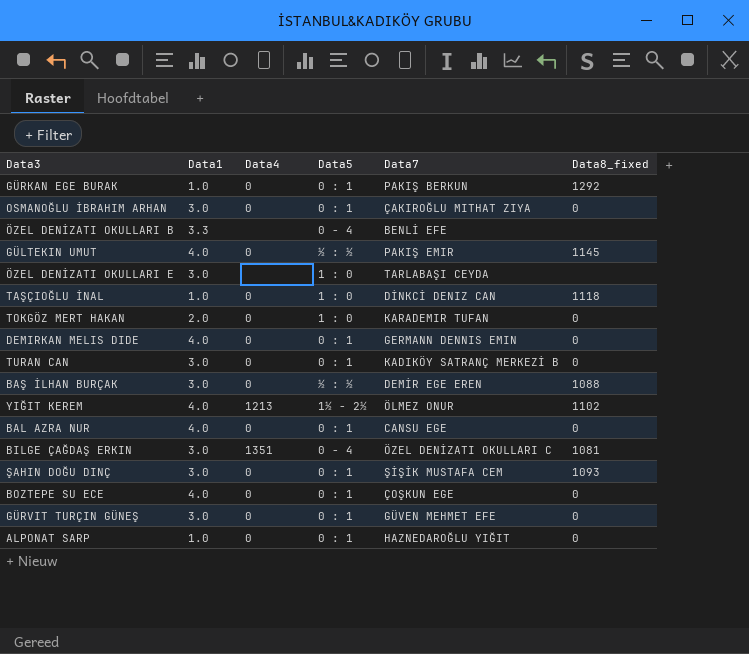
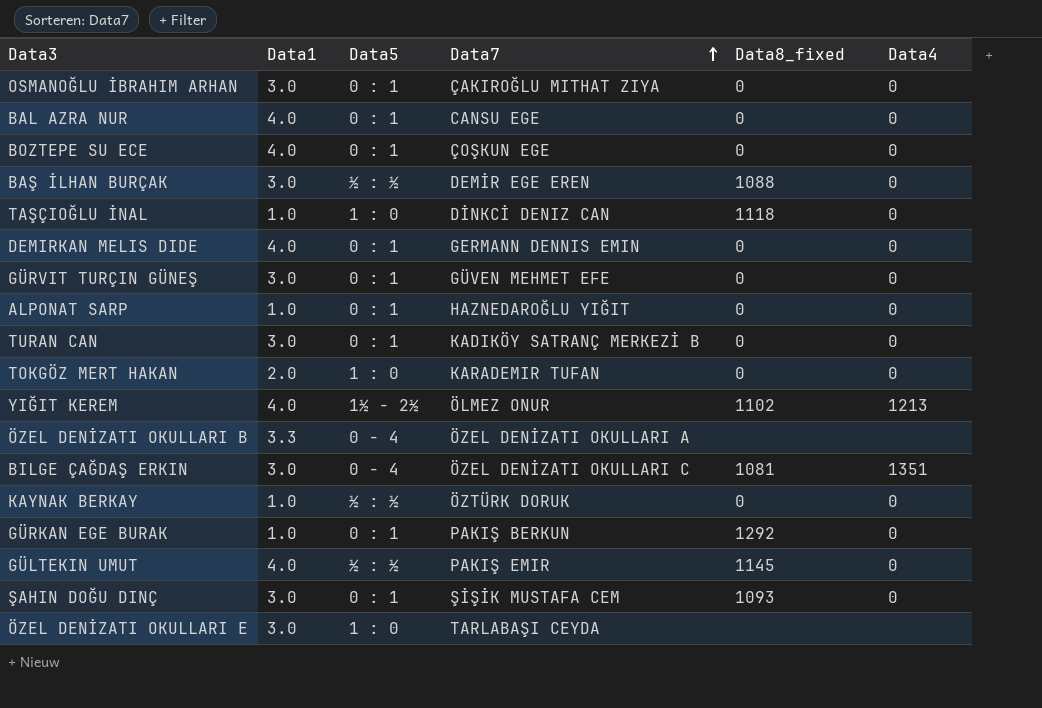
row order: none -> Data7 ascending
column Data4 | position: 3 -> 6
ÖZEL DENİZATI OKULLARI B | Data7: BENLİ EFE -> ÖZEL DENİZATI OKULLARI A
row KAYNAK BERKAY: none -> 1.0 | ½ : ½ | ÖZTÜRK DORUK | 0 | 0

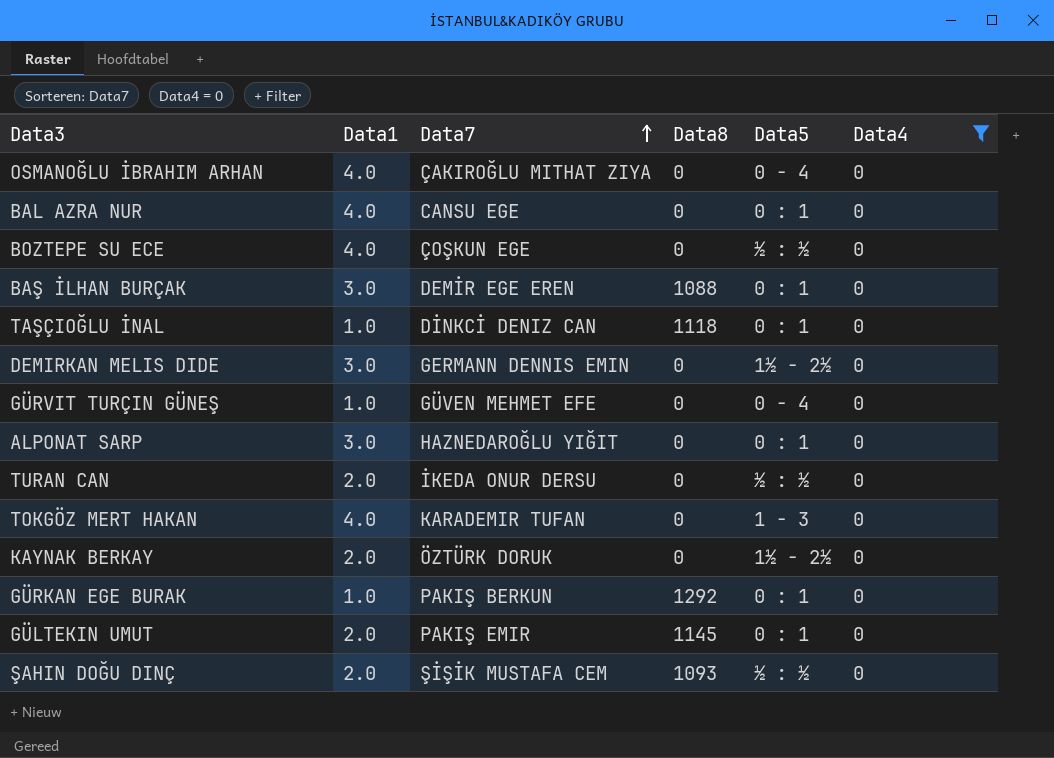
filter: none -> Data4 = 0
column name: Data8_fixed -> Data8
column Data5 | position: 3 -> 5
OSMANOĞLU İBRAHIM ARHAN | Data1: 3.0 -> 4.0
OSMANOĞLU İBRAHIM ARHAN | Data5: 0 : 1 -> 0 - 4
BOZTEPE SU ECE | Data5: 0 : 1 -> ½ : ½
BAŞ İLHAN BURÇAK | Data5: ½ : ½ -> 0 : 1
TAŞÇIOĞLU İNAL | Data5: 1 : 0 -> 0 : 1
DEMIRKAN MELIS DIDE | Data1: 4.0 -> 3.0
DEMIRKAN MELIS DIDE | Data5: 0 : 1 -> 1½ - 2½
GÜRVIT TURÇIN GÜNEŞ | Data1: 3.0 -> 1.0
GÜRVIT TURÇIN GÜNEŞ | Data5: 0 : 1 -> 0 - 4
ALPONAT SARP | Data1: 1.0 -> 3.0
TURAN CAN | Data1: 3.0 -> 2.0
TURAN CAN | Data7: KADIKÖY SATRANÇ MERKEZİ B -> İKEDA ONUR DERSU
TURAN CAN | Data5: 0 : 1 -> ½ : ½
TOKGÖZ MERT HAKAN | Data1: 2.0 -> 4.0
TOKGÖZ MERT HAKAN | Data5: 1 : 0 -> 1 - 3
KAYNAK BERKAY | Data1: 1.0 -> 2.0
KAYNAK BERKAY | Data5: ½ : ½ -> 1½ - 2½
GÜLTEKIN UMUT | Data1: 4.0 -> 2.0
GÜLTEKIN UMUT | Data5: ½ : ½ -> 0 : 1
ŞAHIN DOĞU DINÇ | Data1: 3.0 -> 2.0
ŞAHIN DOĞU DINÇ | Data5: 0 : 1 -> ½ : ½

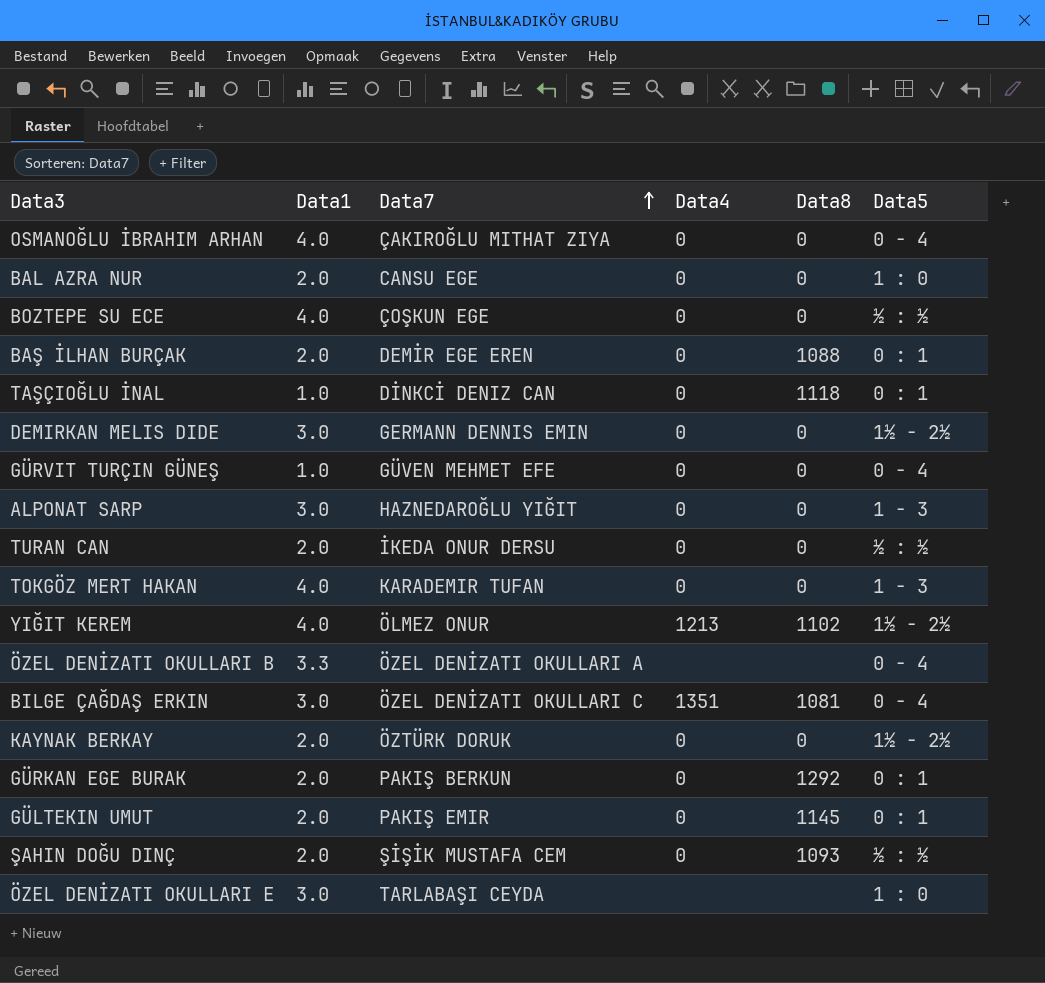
filter: Data4 = 0 -> none
column Data4 | position: 6 -> 4
BAL AZRA NUR | Data1: 4.0 -> 2.0
BAL AZRA NUR | Data5: 0 : 1 -> 1 : 0
BAŞ İLHAN BURÇAK | Data1: 3.0 -> 2.0
ALPONAT SARP | Data5: 0 : 1 -> 1 - 3
GÜRKAN EGE BURAK | Data1: 1.0 -> 2.0

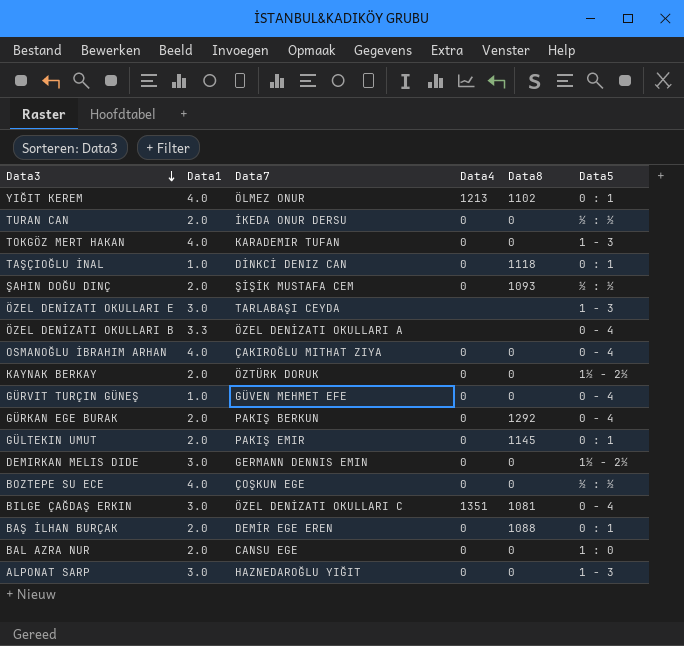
row order: Data7 ascending -> Data3 descending
YIĞIT KEREM | Data5: 1½ - 2½ -> 0 : 1
ÖZEL DENİZATI OKULLARI E | Data5: 1 : 0 -> 1 - 3
GÜRKAN EGE BURAK | Data5: 0 : 1 -> 0 - 4

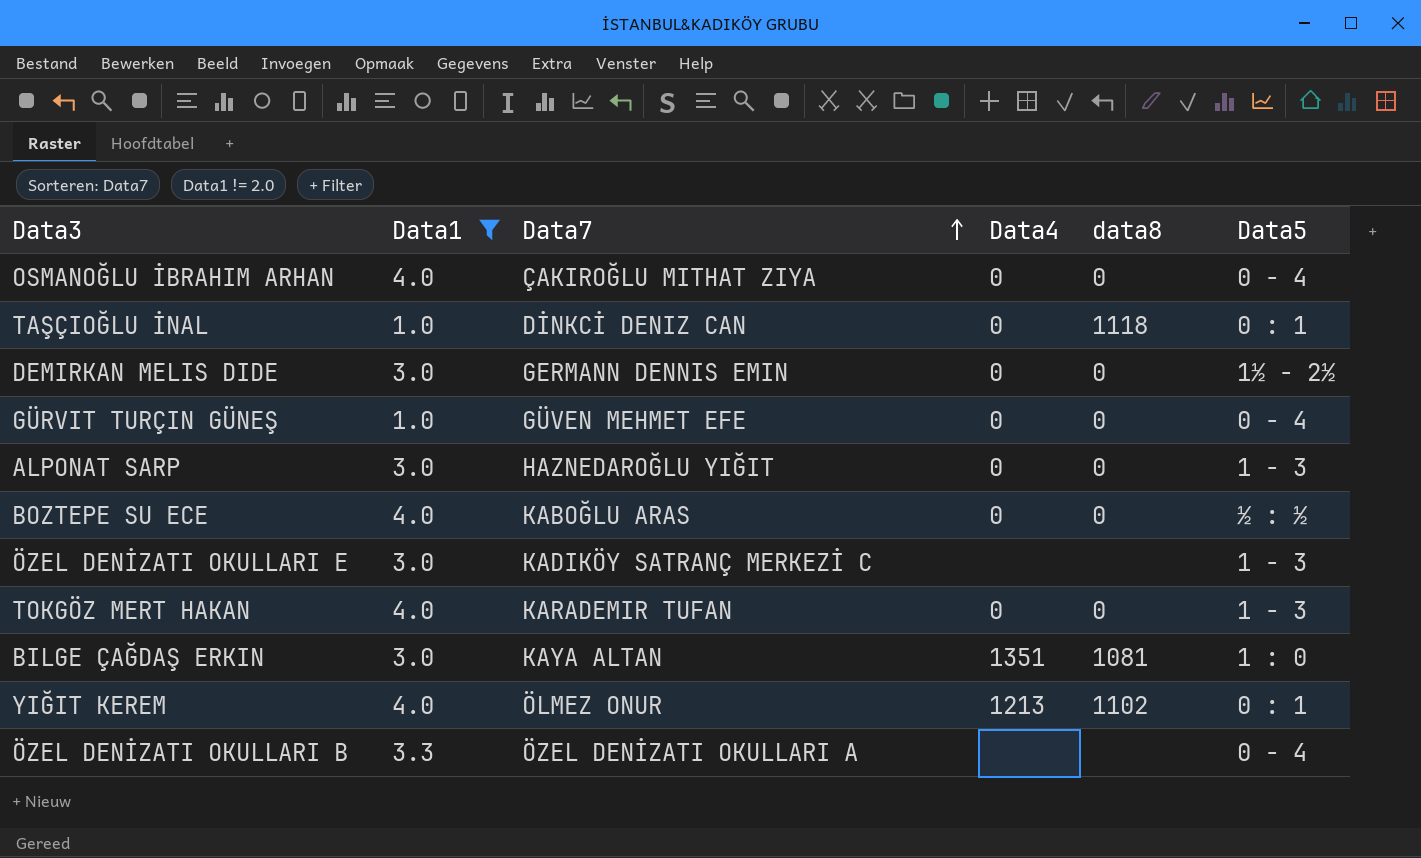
filter: none -> Data1 != 2.0
row order: Data3 descending -> Data7 ascending
column name: Data8 -> data8
BOZTEPE SU ECE | Data7: ÇOŞKUN EGE -> KABOĞLU ARAS
ÖZEL DENİZATI OKULLARI E | Data7: TARLABAŞI CEYDA -> KADIKÖY SATRANÇ MERKEZİ C
BILGE ÇAĞDAŞ ERKIN | Data7: ÖZEL DENİZATI OKULLARI C -> KAYA ALTAN
BILGE ÇAĞDAŞ ERKIN | Data5: 0 - 4 -> 1 : 0

